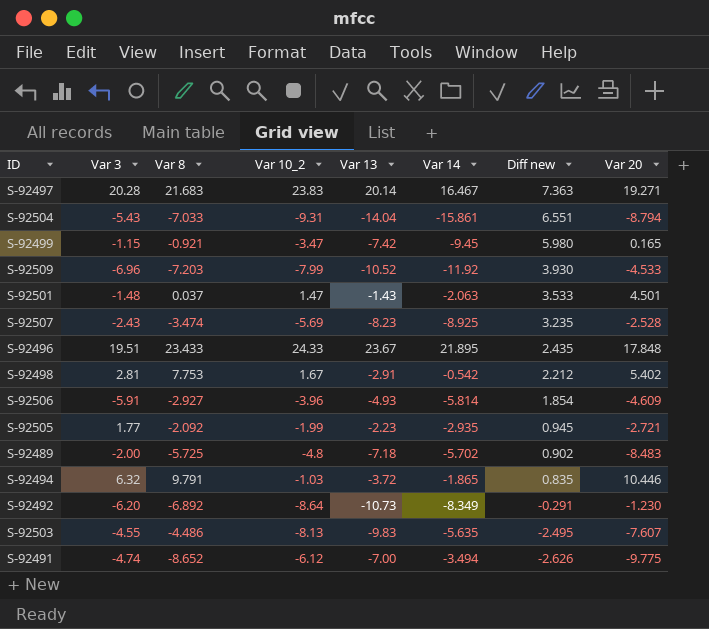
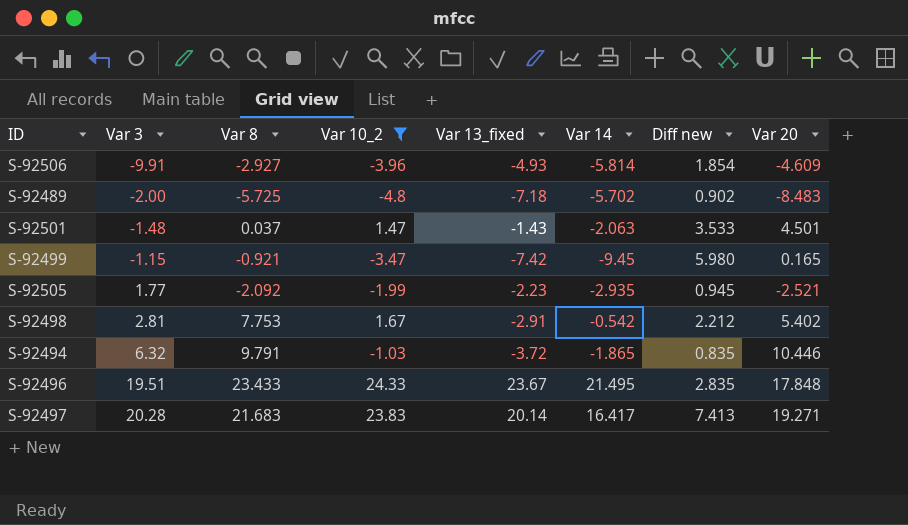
filter: none -> Var 10_2 >= -4.8
row order: Diff new descending -> Var 3 ascending
column name: Var 13 -> Var 13_fixed
S-92506 | Var 3: -5.91 -> -9.91
S-92505 | Var 20: -2.721 -> -2.521
S-92496 | Var 14: 21.895 -> 21.495
S-92496 | Diff new: 2.435 -> 2.835
S-92497 | Var 14: 16.467 -> 16.417
S-92497 | Diff new: 7.363 -> 7.413

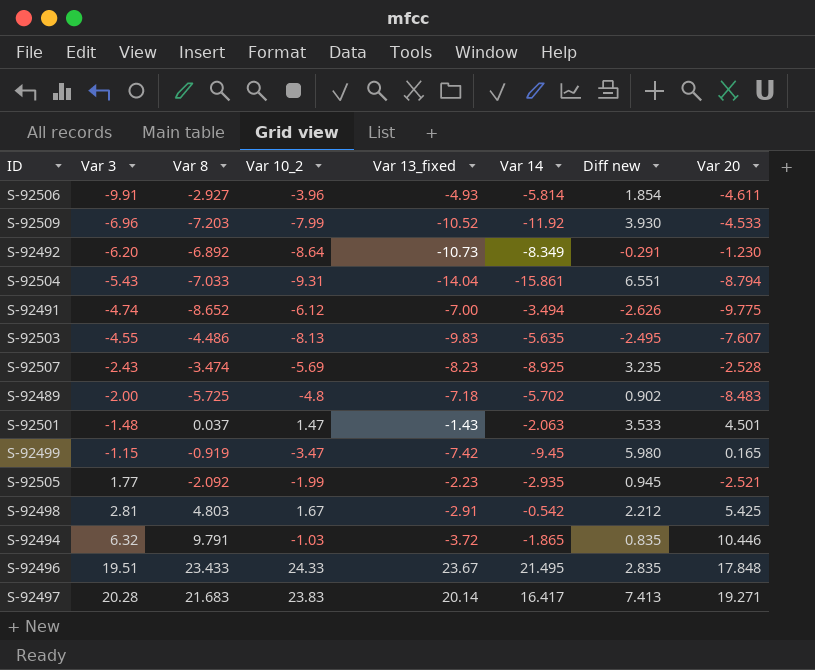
filter: Var 10_2 >= -4.8 -> none
S-92506 | Var 20: -4.609 -> -4.611
S-92499 | Var 8: -0.921 -> -0.919
S-92498 | Var 8: 7.753 -> 4.803
S-92498 | Var 20: 5.402 -> 5.425

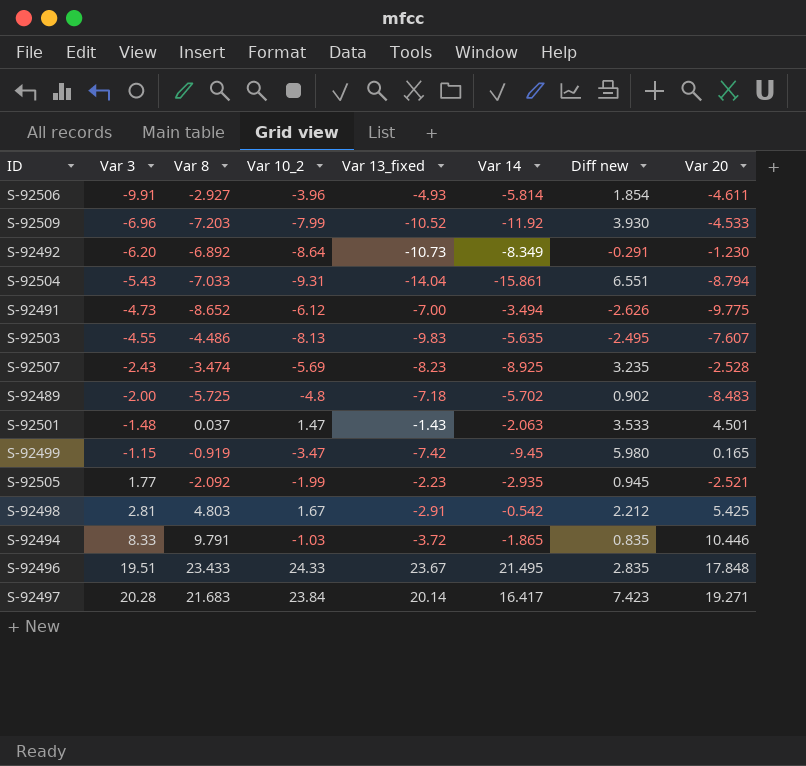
S-92491 | Var 3: -4.74 -> -4.73
S-92494 | Var 3: 6.32 -> 8.33
S-92497 | Var 10_2: 23.83 -> 23.84
S-92497 | Diff new: 7.413 -> 7.423

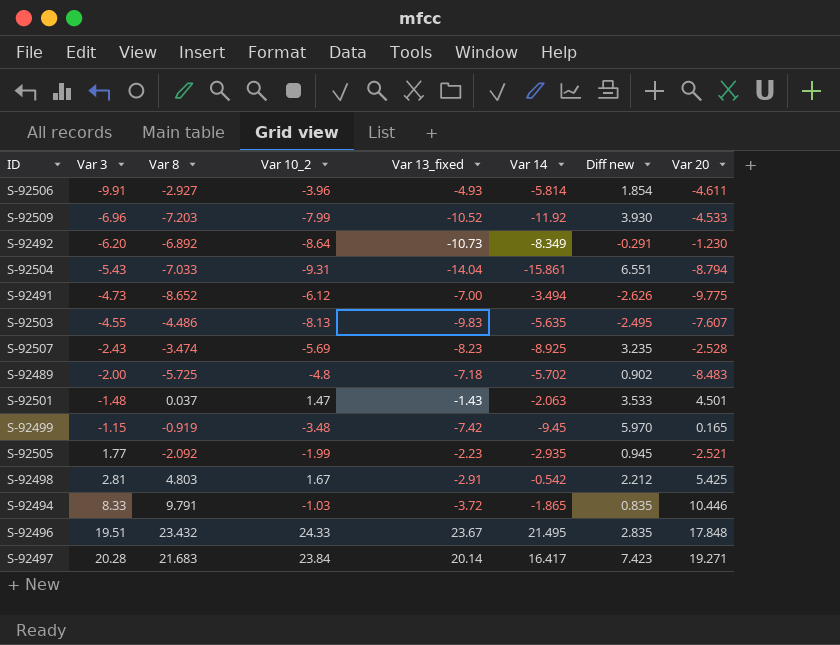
S-92499 | Var 10_2: -3.47 -> -3.48
S-92499 | Diff new: 5.980 -> 5.970
S-92496 | Var 8: 23.433 -> 23.432

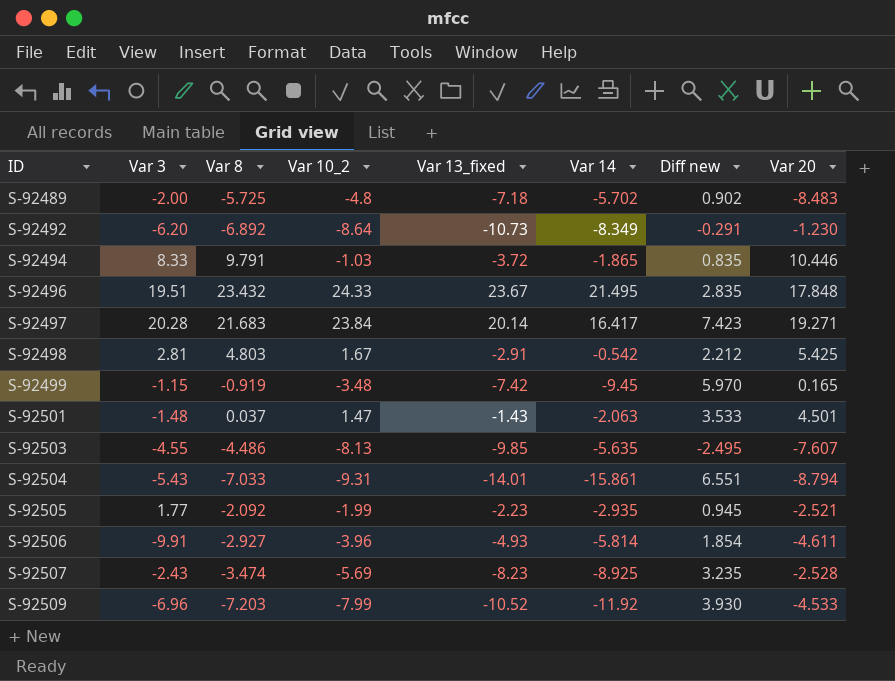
row order: Var 3 ascending -> ID ascending
row S-92491: -4.73 | -8.652 | -6.12 | -7.00 | -3.494 | -2.626 | -9.775 -> none
S-92503 | Var 13_fixed: -9.83 -> -9.85
S-92504 | Var 13_fixed: -14.04 -> -14.01

